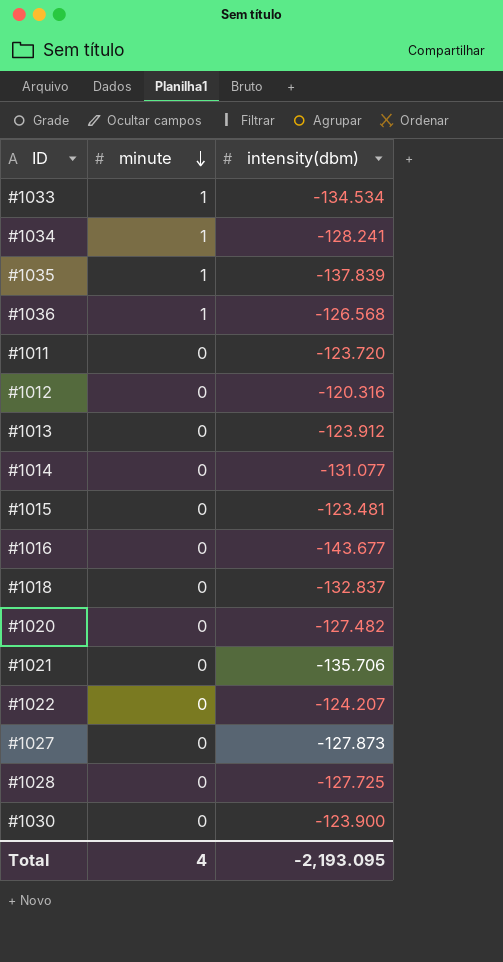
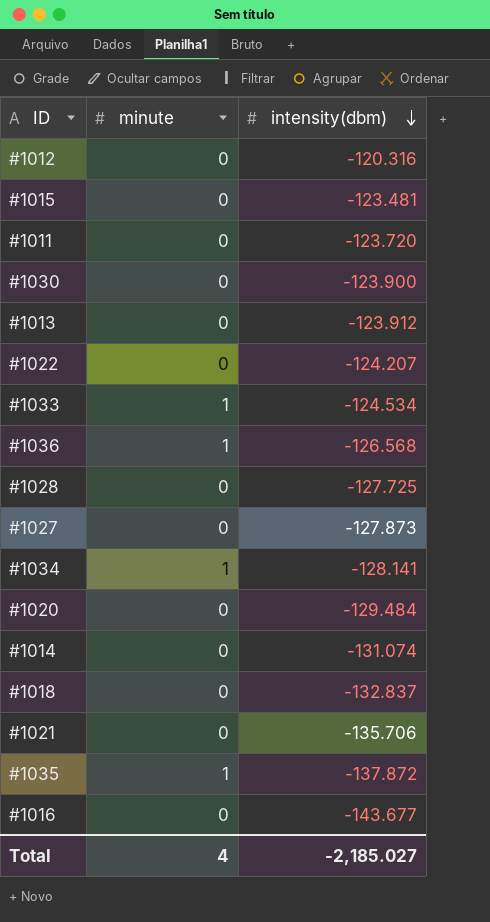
row order: minute descending -> intensity(dbm) descending
#1033 | intensity(dbm): -134.534 -> -124.534
#1034 | intensity(dbm): -128.241 -> -128.141
#1020 | intensity(dbm): -127.482 -> -129.484
#1014 | intensity(dbm): -131.077 -> -131.074
#1035 | intensity(dbm): -137.839 -> -137.872
Total | intensity(dbm): -2,193.095 -> -2,185.027

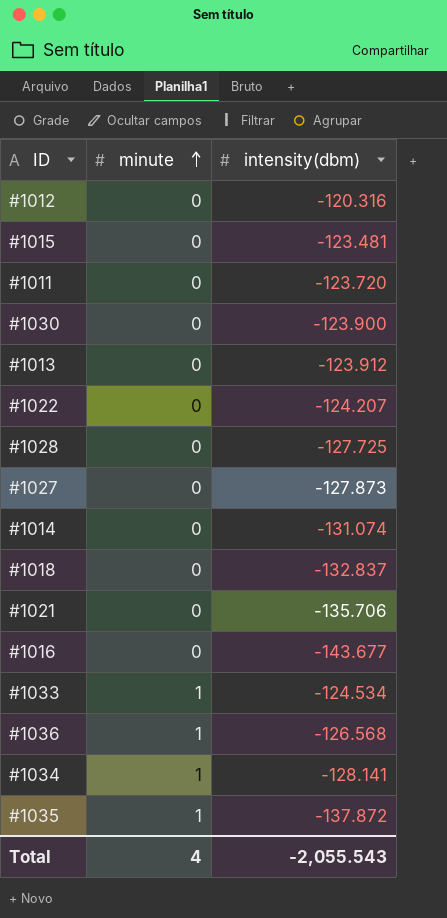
row order: intensity(dbm) descending -> minute ascending
row #1020: 0 | -129.484 -> none
Total | intensity(dbm): -2,185.027 -> -2,055.543

